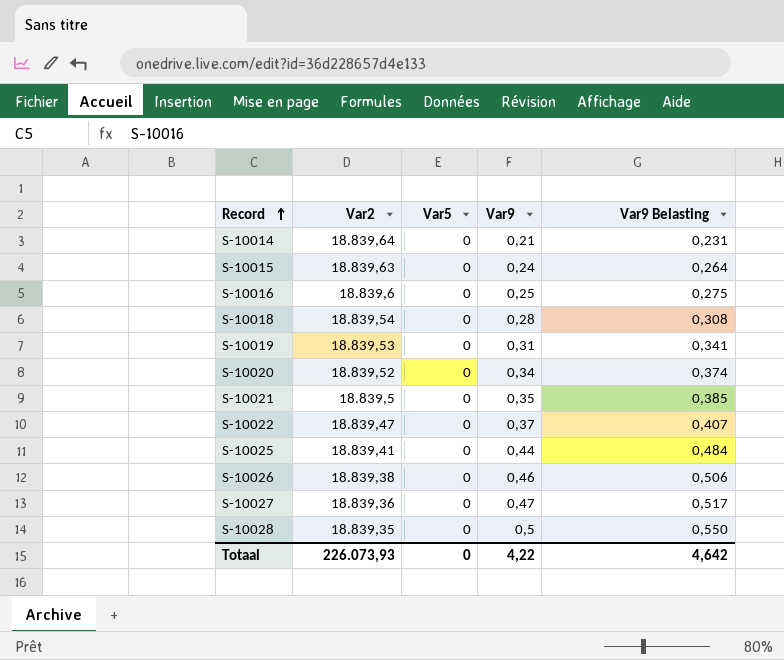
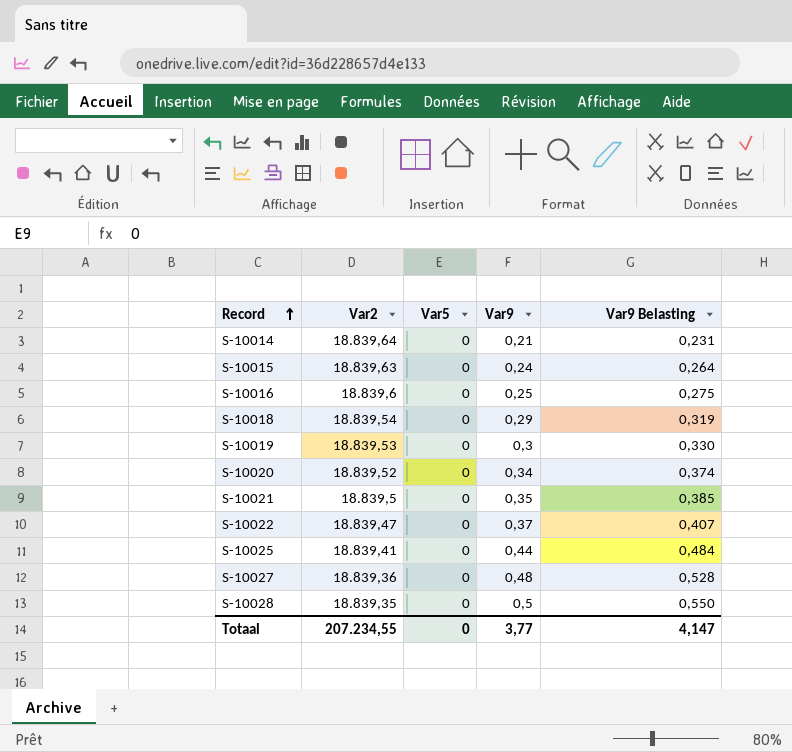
row S-10026: 18.839,38 | 0 | 0,46 | 0,506 -> none
S-10018 | Var9: 0,28 -> 0,29
S-10018 | Var9 Belasting: 0,308 -> 0,319
S-10019 | Var9: 0,31 -> 0,3
S-10019 | Var9 Belasting: 0,341 -> 0,330
S-10027 | Var9: 0,47 -> 0,48
S-10027 | Var9 Belasting: 0,517 -> 0,528
Totaal | Var2: 226.073,93 -> 207.234,55
Totaal | Var9: 4,22 -> 3,77
Totaal | Var9 Belasting: 4,642 -> 4,147

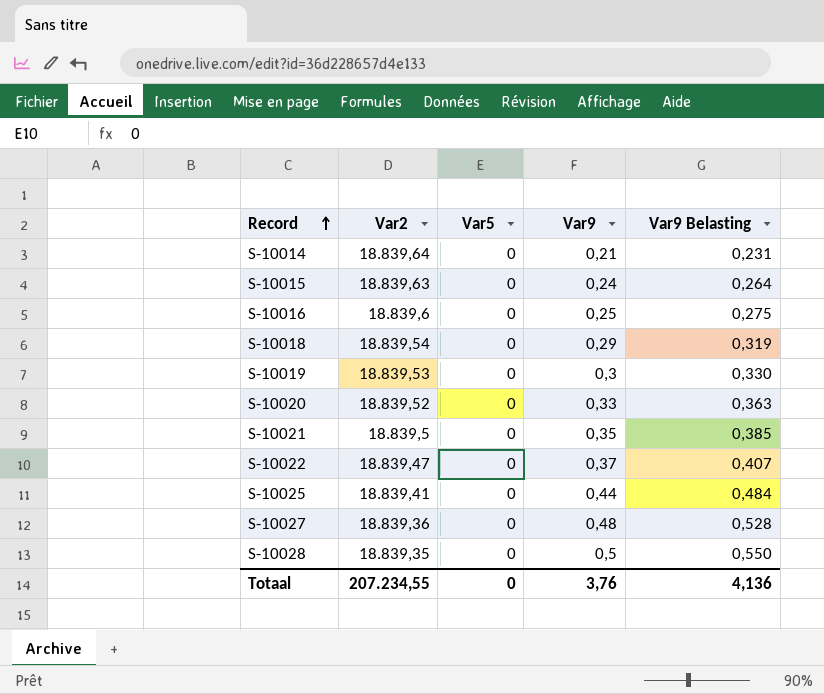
S-10020 | Var9: 0,34 -> 0,33
S-10020 | Var9 Belasting: 0,374 -> 0,363
Totaal | Var9: 3,77 -> 3,76
Totaal | Var9 Belasting: 4,147 -> 4,136

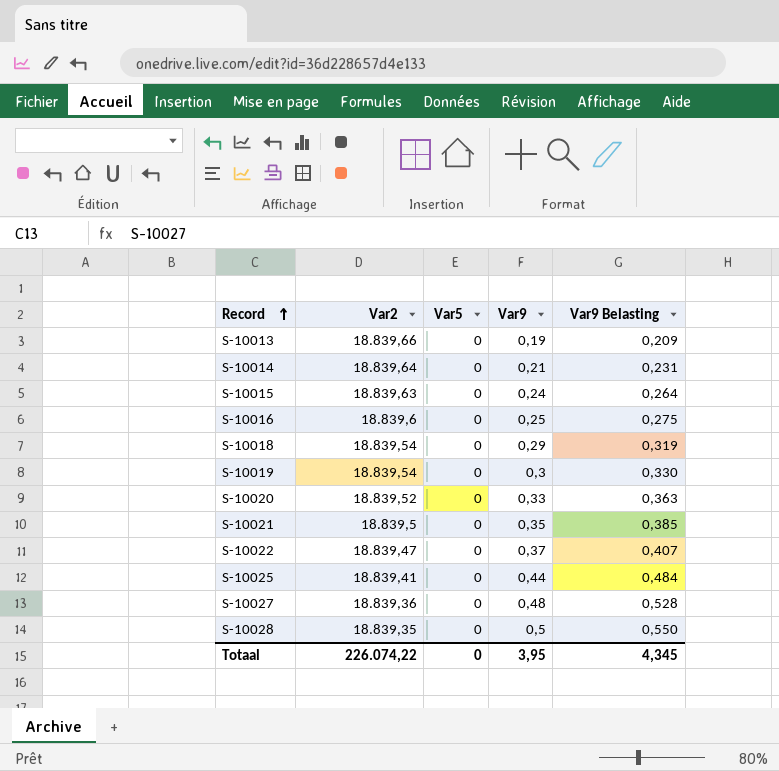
row S-10013: none -> 18.839,66 | 0 | 0,19 | 0,209
S-10019 | Var2: 18.839,53 -> 18.839,54
Totaal | Var2: 207.234,55 -> 226.074,22
Totaal | Var9: 3,76 -> 3,95
Totaal | Var9 Belasting: 4,136 -> 4,345

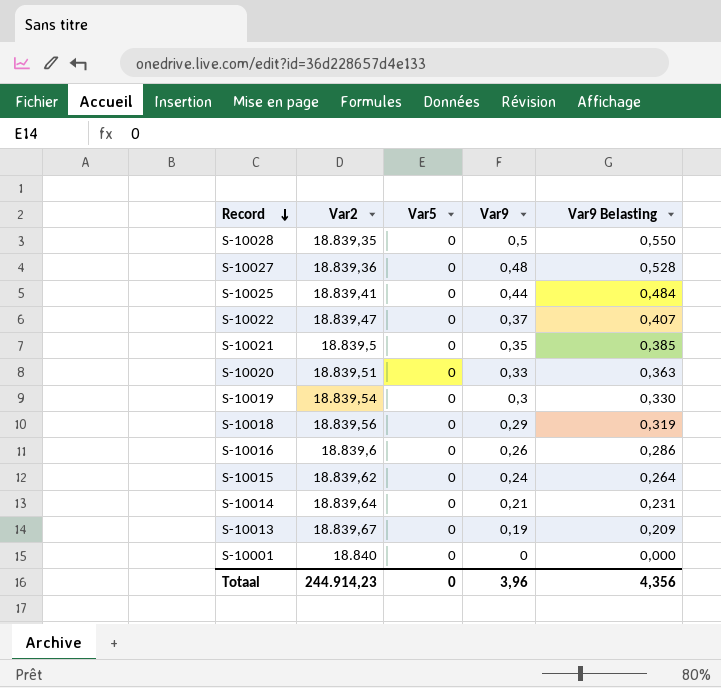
row order: Record ascending -> Record descending
S-10020 | Var2: 18.839,52 -> 18.839,51
S-10018 | Var2: 18.839,54 -> 18.839,56
S-10016 | Var9: 0,25 -> 0,26
S-10016 | Var9 Belasting: 0,275 -> 0,286
S-10015 | Var2: 18.839,63 -> 18.839,62
S-10013 | Var2: 18.839,66 -> 18.839,67
row S-10001: none -> 18.840 | 0 | 0 | 0,000
Totaal | Var2: 226.074,22 -> 244.914,23
Totaal | Var9: 3,95 -> 3,96
Totaal | Var9 Belasting: 4,345 -> 4,356

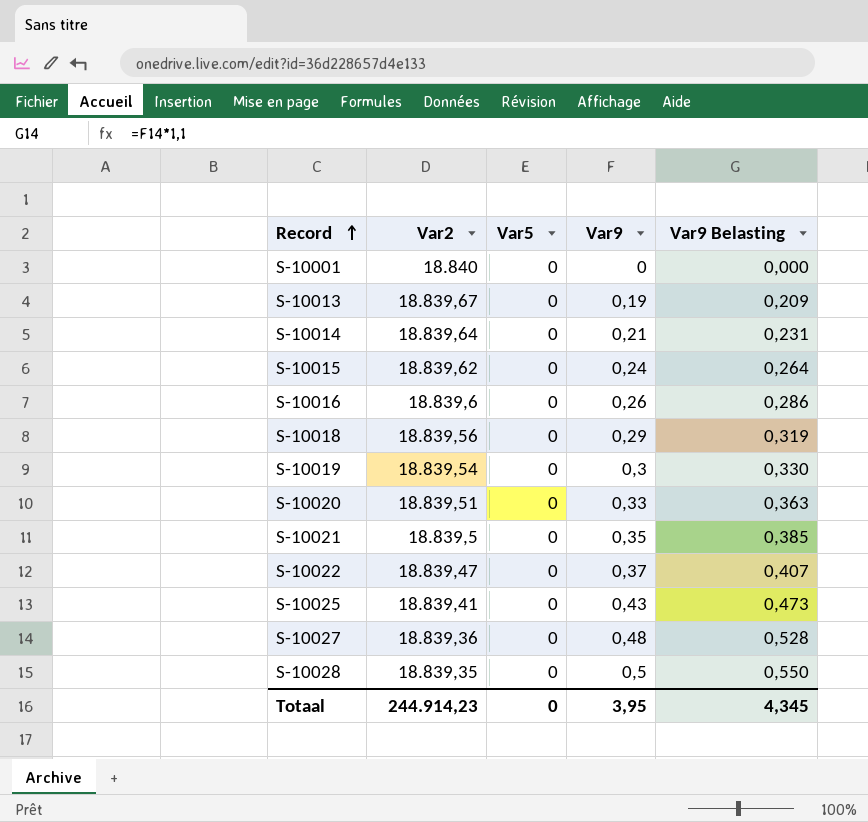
row order: Record descending -> Record ascending
S-10025 | Var9: 0,44 -> 0,43
S-10025 | Var9 Belasting: 0,484 -> 0,473
Totaal | Var9: 3,96 -> 3,95
Totaal | Var9 Belasting: 4,356 -> 4,345

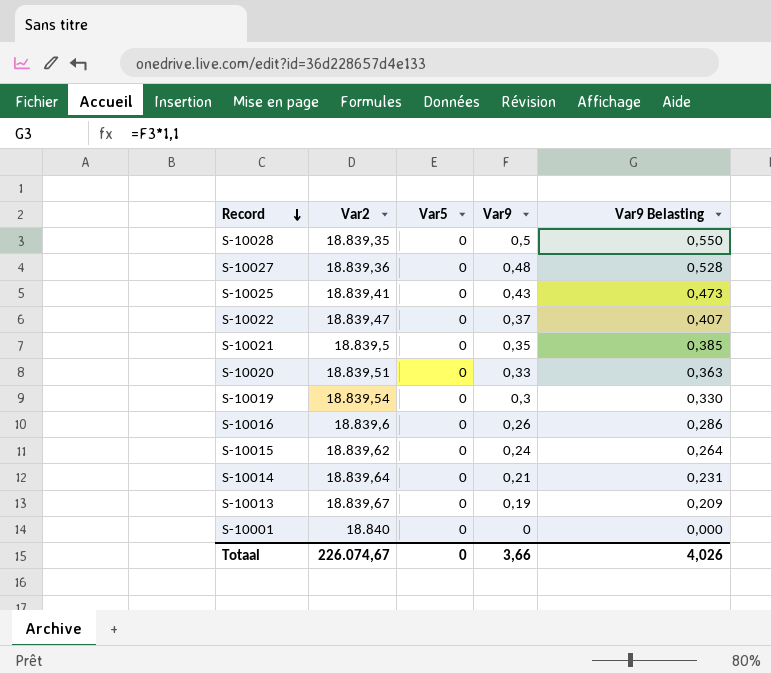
row order: Record ascending -> Record descending
row S-10018: 18.839,56 | 0 | 0,29 | 0,319 -> none
Totaal | Var2: 244.914,23 -> 226.074,67
Totaal | Var9: 3,95 -> 3,66
Totaal | Var9 Belasting: 4,345 -> 4,026

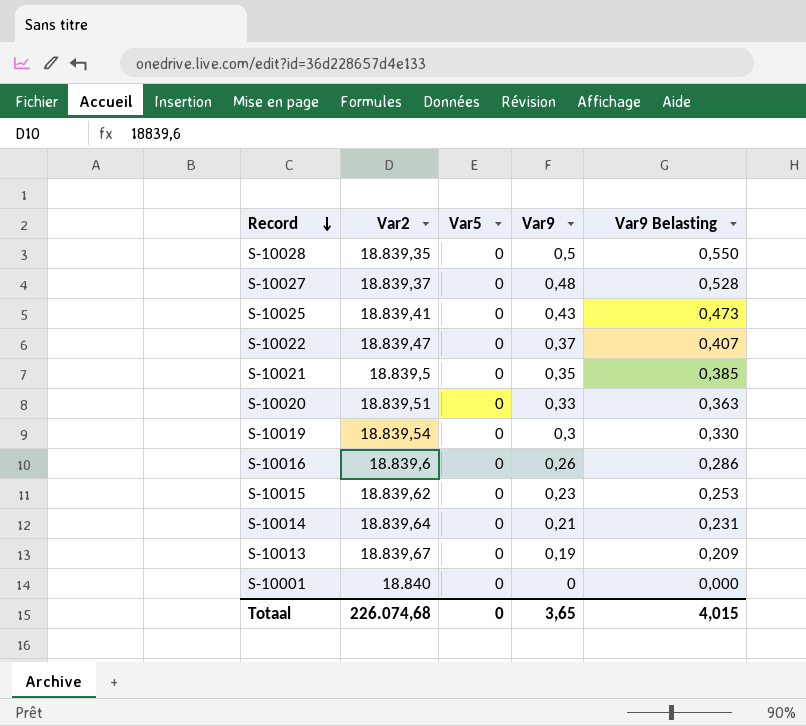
S-10027 | Var2: 18.839,36 -> 18.839,37
S-10015 | Var9: 0,24 -> 0,23
S-10015 | Var9 Belasting: 0,264 -> 0,253
Totaal | Var2: 226.074,67 -> 226.074,68
Totaal | Var9: 3,66 -> 3,65
Totaal | Var9 Belasting: 4,026 -> 4,015

